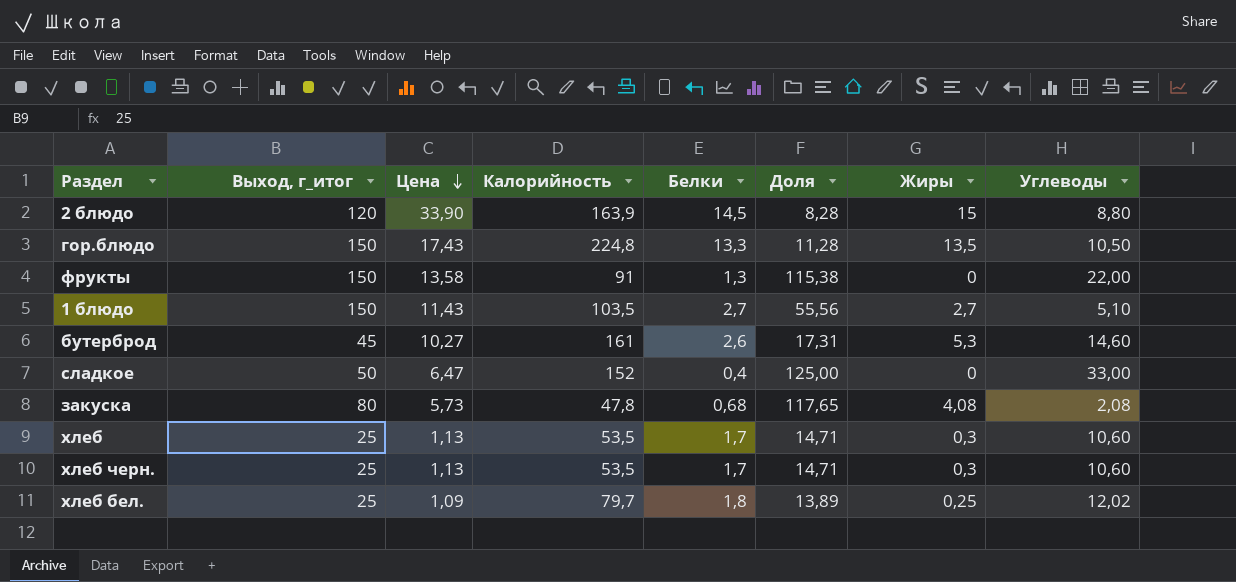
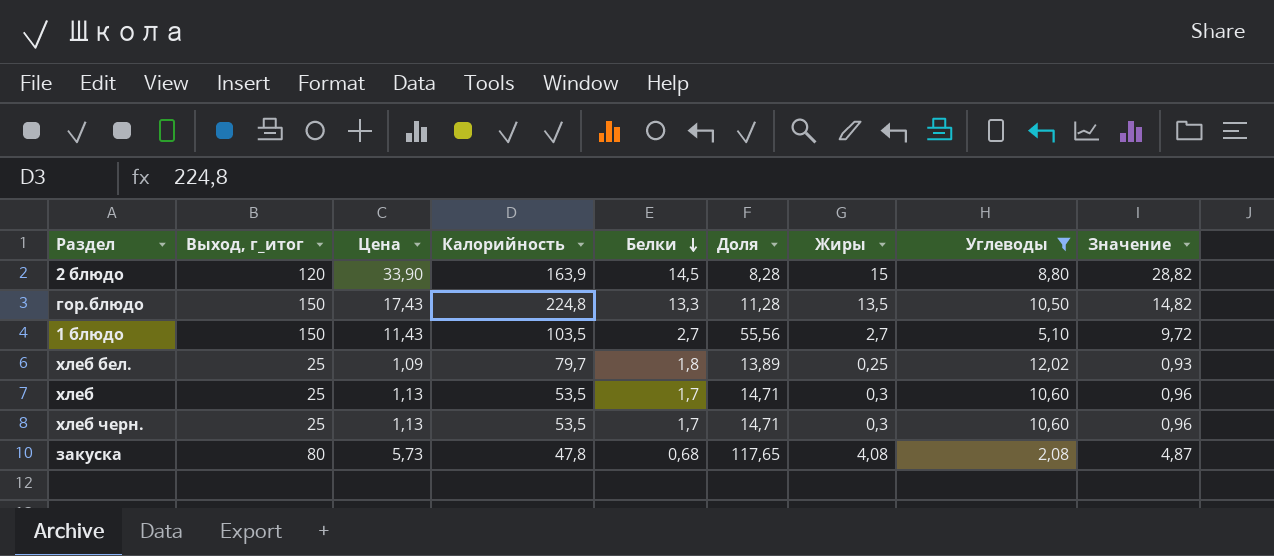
filter: none -> Углеводы <= 12,02
row order: Цена descending -> Белки descending
column Значение | formula: none -> [Цена] * 0,85

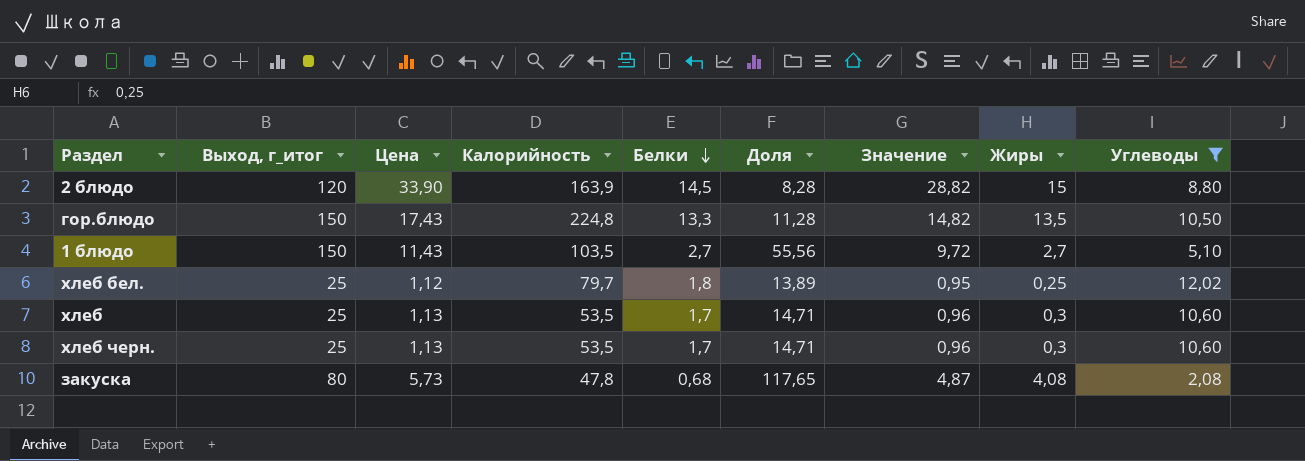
column Значение | position: 9 -> 7
хлеб бел. | Цена: 1,09 -> 1,12
хлеб бел. | Значение: 0,93 -> 0,95

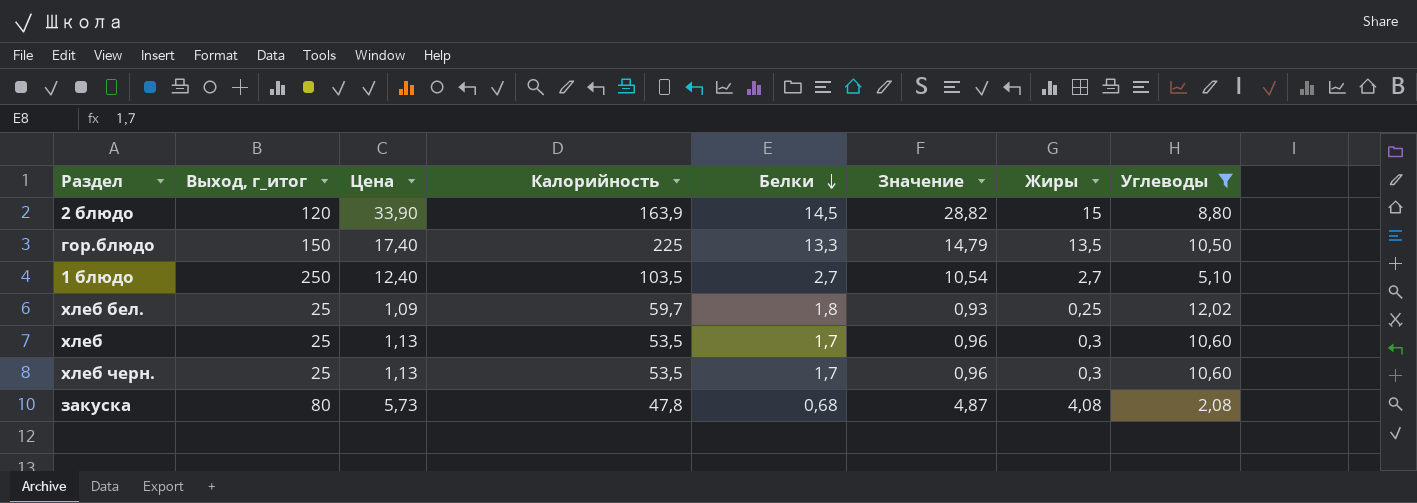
column Доля | formula: [Выход, г_итог] / [Белки] -> none
гор.блюдо | Цена: 17,43 -> 17,40
гор.блюдо | Калорийность: 224,8 -> 225
гор.блюдо | Значение: 14,82 -> 14,79
1 блюдо | Выход, г_итог: 150 -> 250
1 блюдо | Цена: 11,43 -> 12,40
1 блюдо | Значение: 9,72 -> 10,54
хлеб бел. | Цена: 1,12 -> 1,09
хлеб бел. | Калорийность: 79,7 -> 59,7
хлеб бел. | Значение: 0,95 -> 0,93

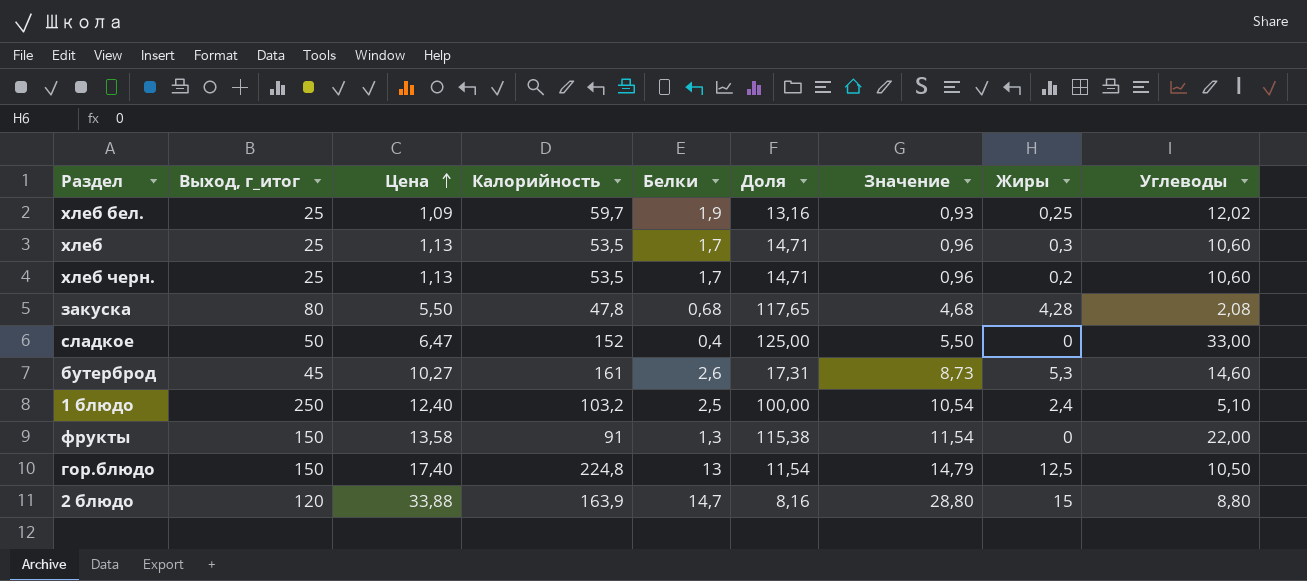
filter: Углеводы <= 12,02 -> none
row order: Белки descending -> Цена ascending
column Доля | formula: none -> [Выход, г_итог] / [Белки]
хлеб бел. | Белки: 1,8 -> 1,9
хлеб черн. | Жиры: 0,3 -> 0,2
закуска | Цена: 5,73 -> 5,50
закуска | Значение: 4,87 -> 4,68
закуска | Жиры: 4,08 -> 4,28
1 блюдо | Калорийность: 103,5 -> 103,2
1 блюдо | Белки: 2,7 -> 2,5
1 блюдо | Жиры: 2,7 -> 2,4
гор.блюдо | Калорийность: 225 -> 224,8
гор.блюдо | Белки: 13,3 -> 13
гор.блюдо | Жиры: 13,5 -> 12,5
2 блюдо | Цена: 33,90 -> 33,88
2 блюдо | Белки: 14,5 -> 14,7
2 блюдо | Значение: 28,82 -> 28,80

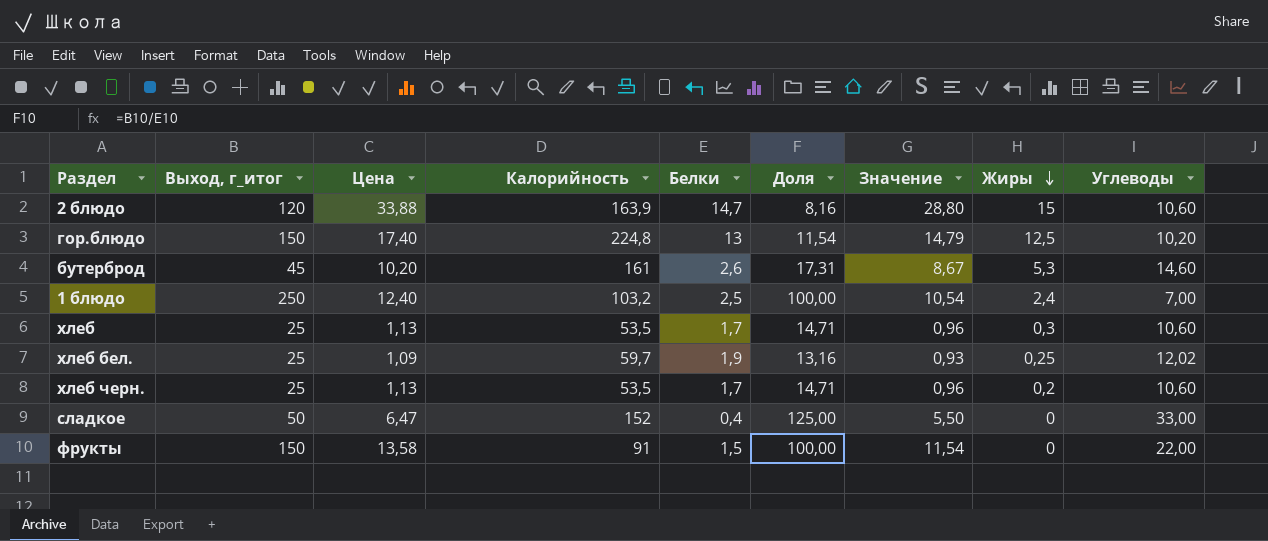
row order: Цена ascending -> Жиры descending
row закуска: 80 | 5,50 | 47,8 | 0,68 | 117,65 | 4,68 | 4,28 | 2,08 -> none
2 блюдо | Углеводы: 8,80 -> 10,60
гор.блюдо | Углеводы: 10,50 -> 10,20
бутерброд | Цена: 10,27 -> 10,20
бутерброд | Значение: 8,73 -> 8,67
1 блюдо | Углеводы: 5,10 -> 7,00
фрукты | Белки: 1,3 -> 1,5
фрукты | Доля: 115,38 -> 100,00

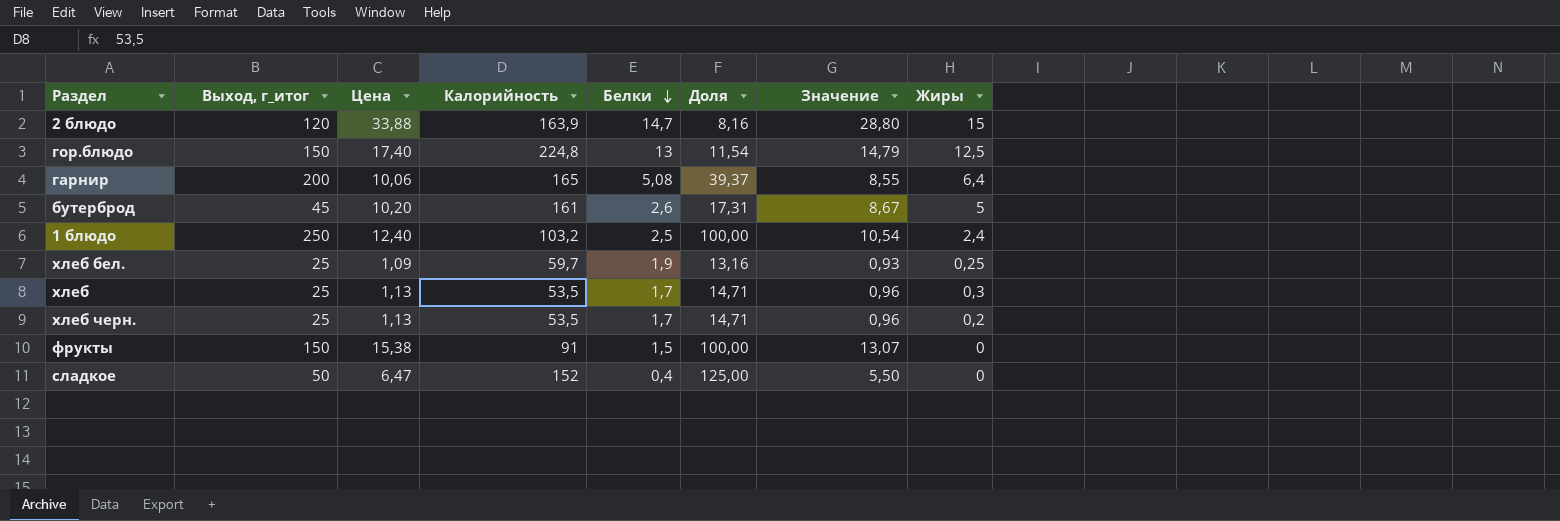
row order: Жиры descending -> Белки descending
column Углеводы | position: 9 -> none
row гарнир: none -> 200 | 10,06 | 165 | 5,08 | 39,37 | 8,55 | 6,4
бутерброд | Жиры: 5,3 -> 5
фрукты | Цена: 13,58 -> 15,38
фрукты | Значение: 11,54 -> 13,07

